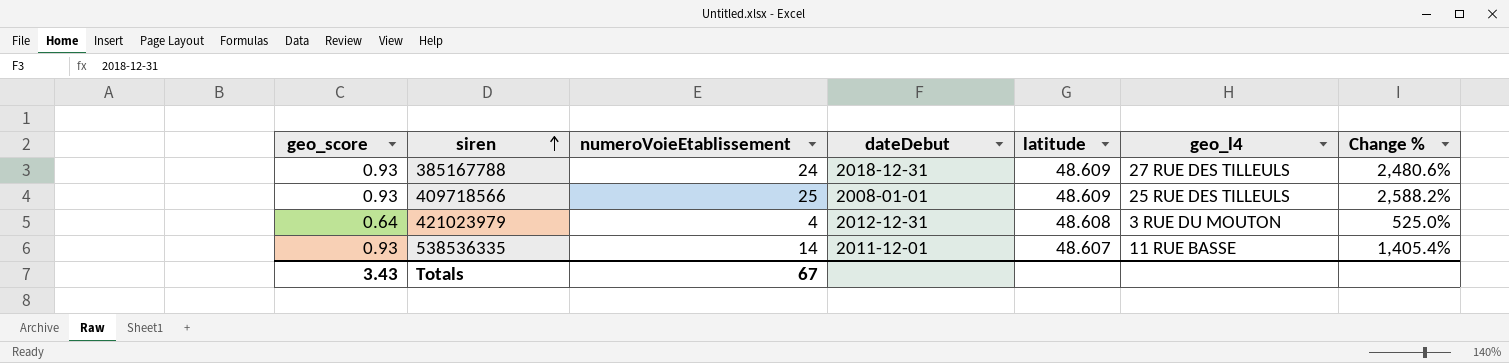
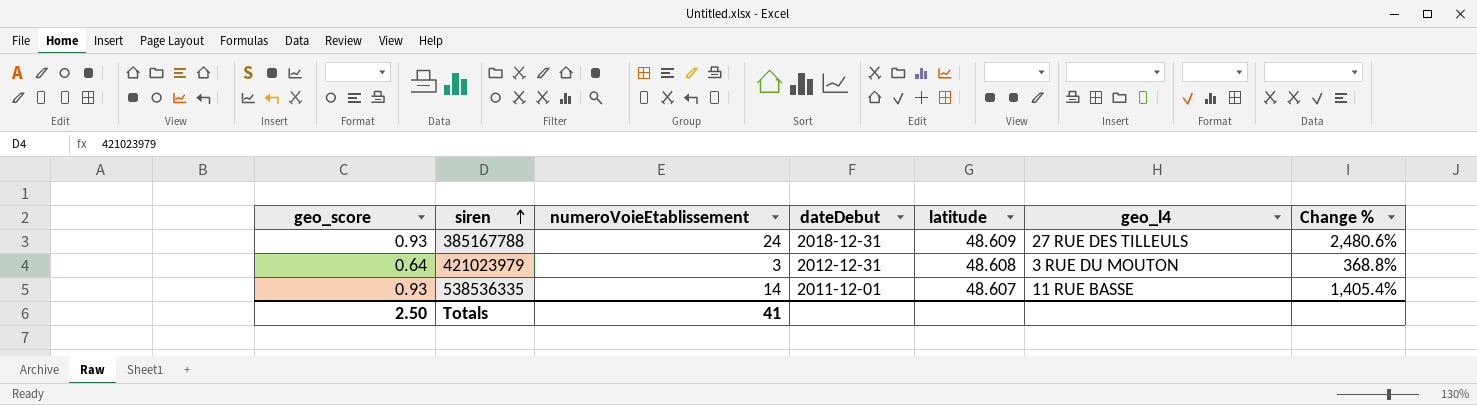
row 409718566: 0.93 | 25 | 2008-01-01 | 48.609 | 25 RUE DES TILLEULS | 2,588.2% -> none
421023979 | numeroVoieEtablissement: 4 -> 3
421023979 | Change %: 525.0% -> 368.8%
Totals | geo_score: 3.43 -> 2.50
Totals | numeroVoieEtablissement: 67 -> 41

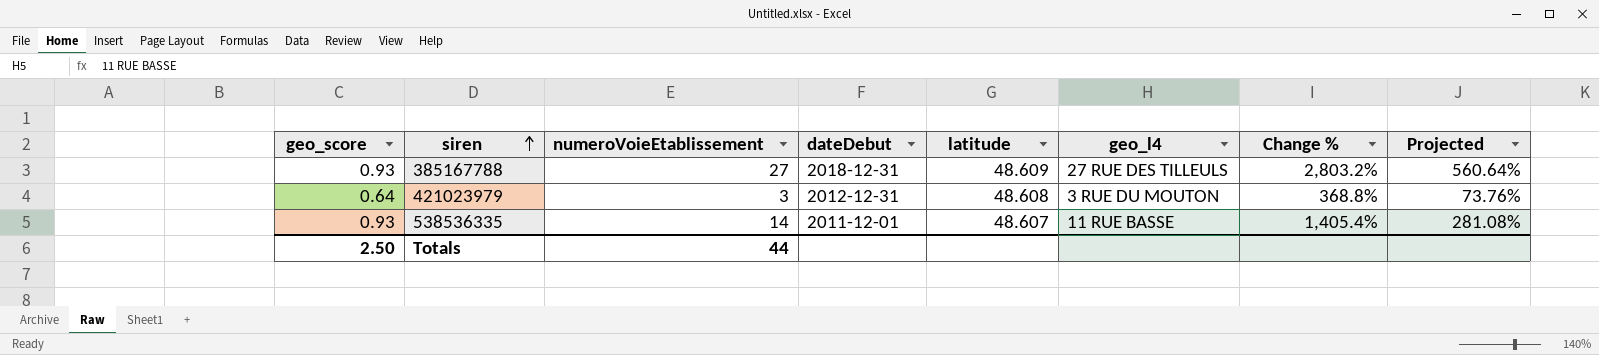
column Projected | formula: none -> [Change %] * 0.2
385167788 | numeroVoieEtablissement: 24 -> 27
385167788 | Change %: 2,480.6% -> 2,803.2%
Totals | numeroVoieEtablissement: 41 -> 44

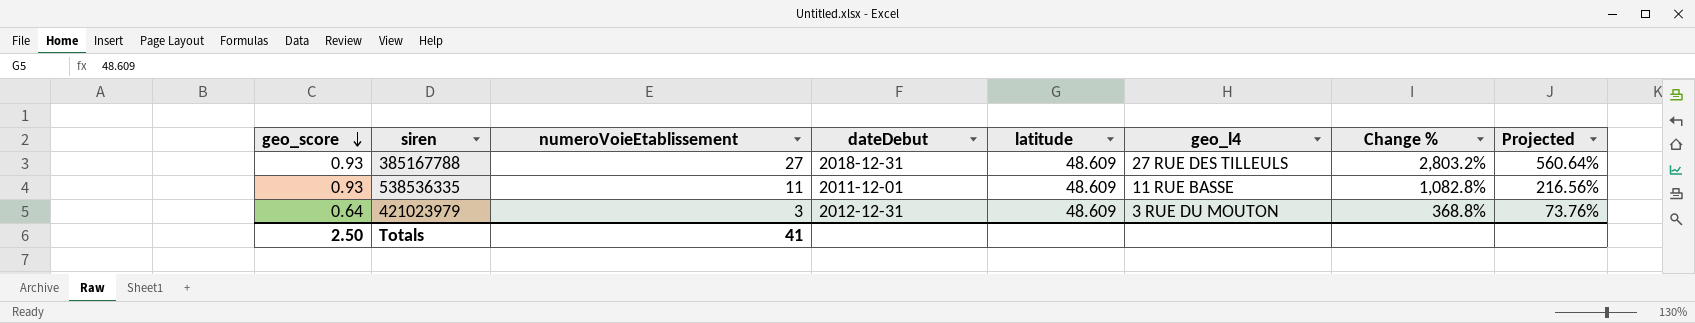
row order: siren ascending -> geo_score descending
538536335 | numeroVoieEtablissement: 14 -> 11
538536335 | latitude: 48.607 -> 48.609
538536335 | Change %: 1,405.4% -> 1,082.8%
538536335 | Projected: 281.08% -> 216.56%
421023979 | latitude: 48.608 -> 48.609
Totals | numeroVoieEtablissement: 44 -> 41

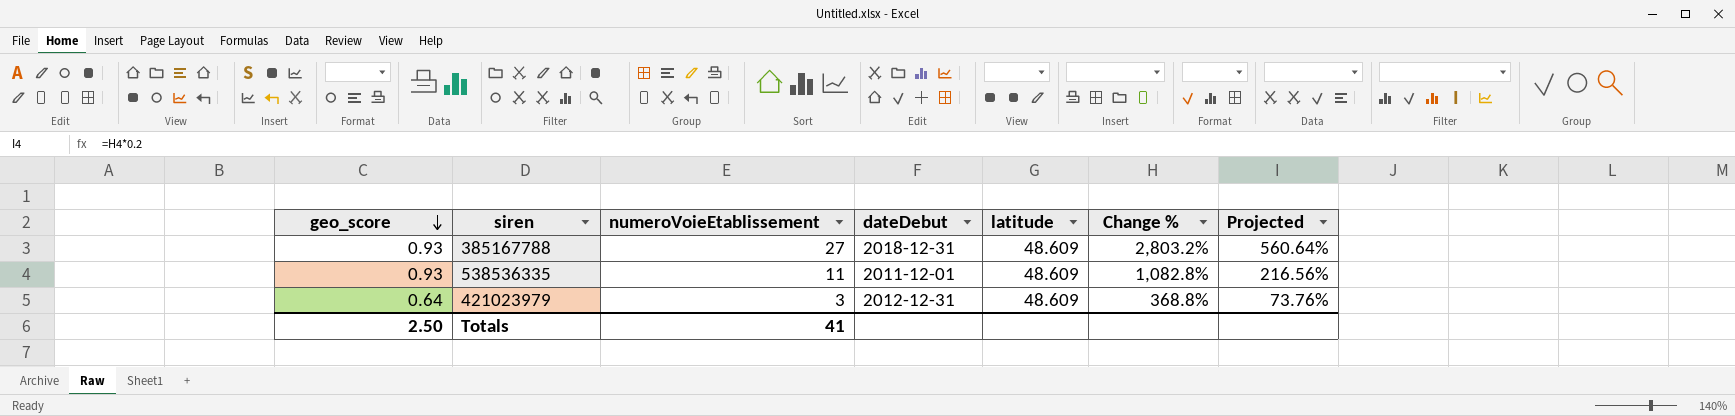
column geo_l4 | position: 6 -> none

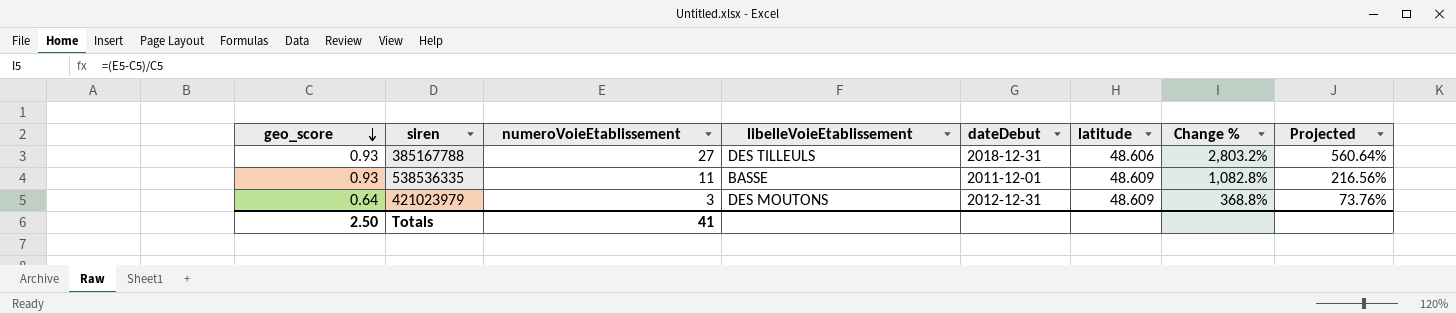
column libelleVoieEtablissement | position: none -> 4
385167788 | latitude: 48.609 -> 48.606

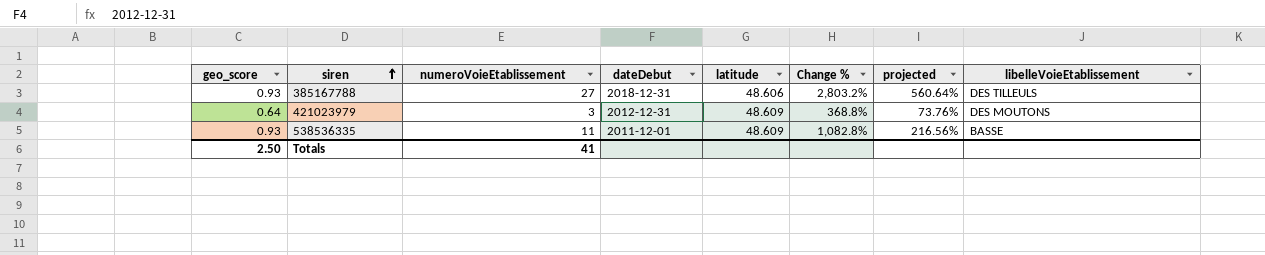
row order: geo_score descending -> siren ascending
column name: Projected -> projected
column libelleVoieEtablissement | position: 4 -> 8

